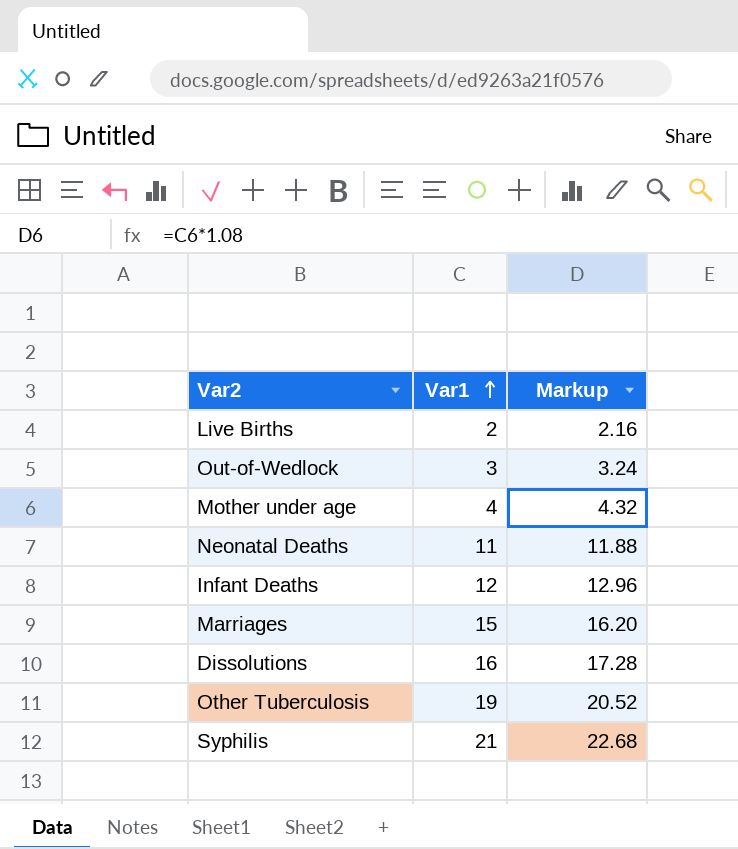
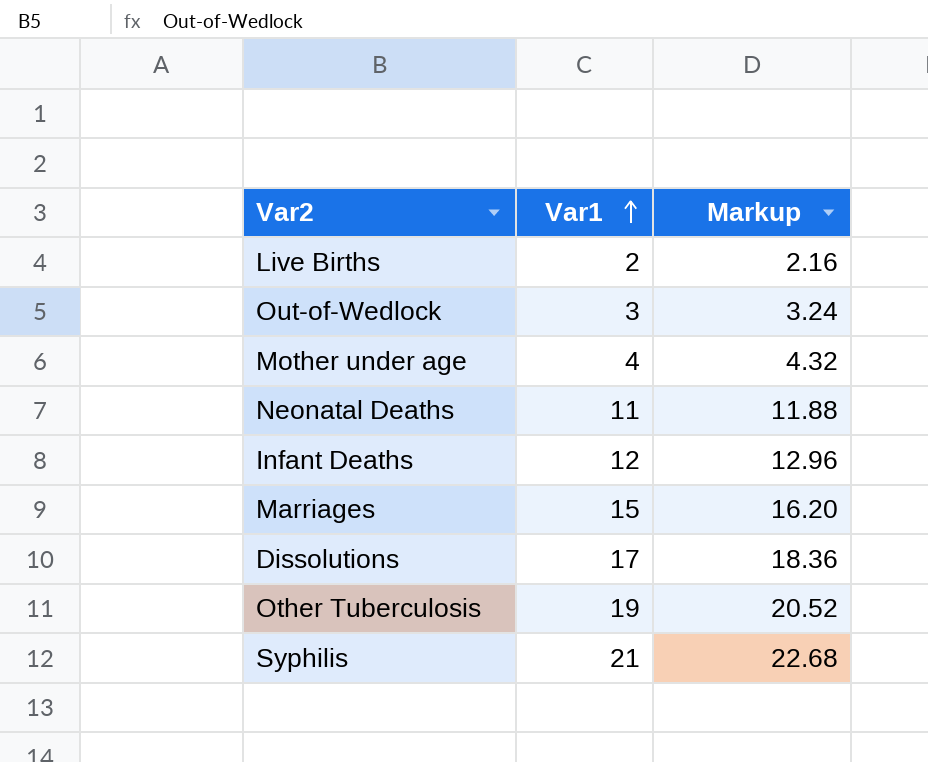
Dissolutions | Var1: 16 -> 17
Dissolutions | Markup: 17.28 -> 18.36

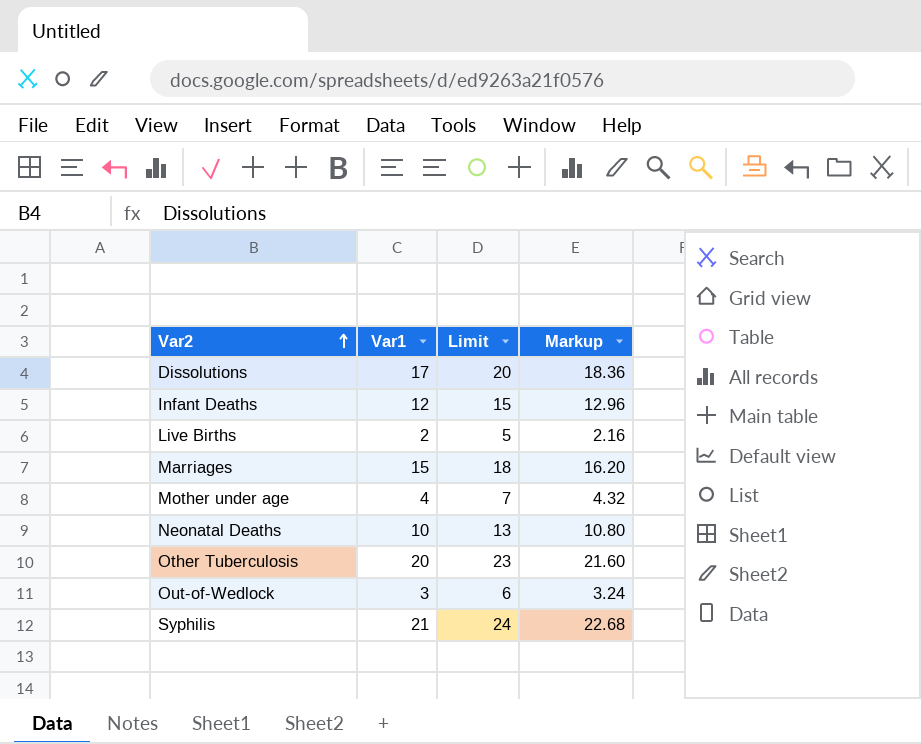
row order: Var1 ascending -> Var2 ascending
column Limit | formula: none -> [Var1] + 3
Neonatal Deaths | Var1: 11 -> 10
Neonatal Deaths | Markup: 11.88 -> 10.80
Other Tuberculosis | Var1: 19 -> 20
Other Tuberculosis | Markup: 20.52 -> 21.60

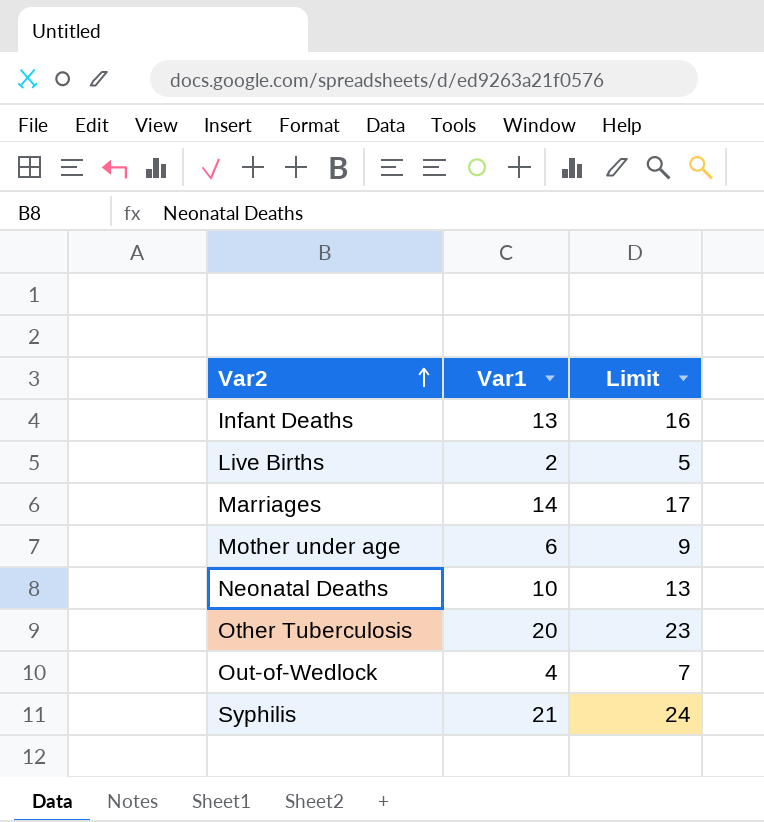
column Markup | formula: [Var1] * 1.08 -> none
row Dissolutions: 17 | 20 | 18.36 -> none
Infant Deaths | Var1: 12 -> 13
Infant Deaths | Limit: 15 -> 16
Marriages | Var1: 15 -> 14
Marriages | Limit: 18 -> 17
Mother under age | Var1: 4 -> 6
Mother under age | Limit: 7 -> 9
Out-of-Wedlock | Var1: 3 -> 4
Out-of-Wedlock | Limit: 6 -> 7

